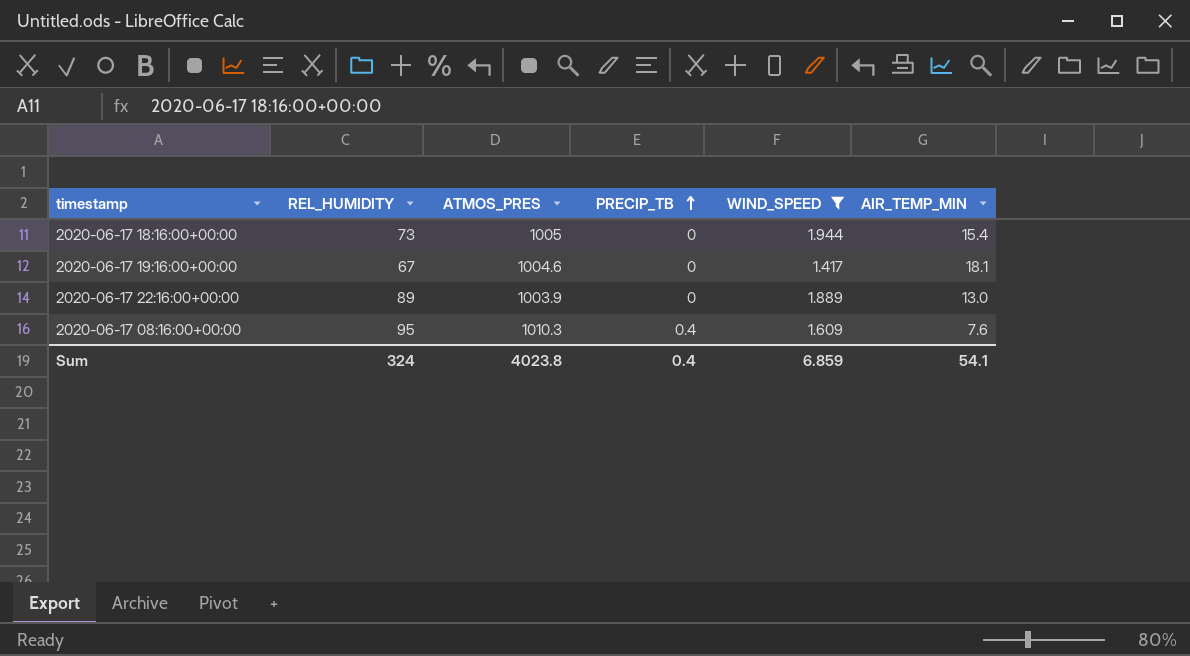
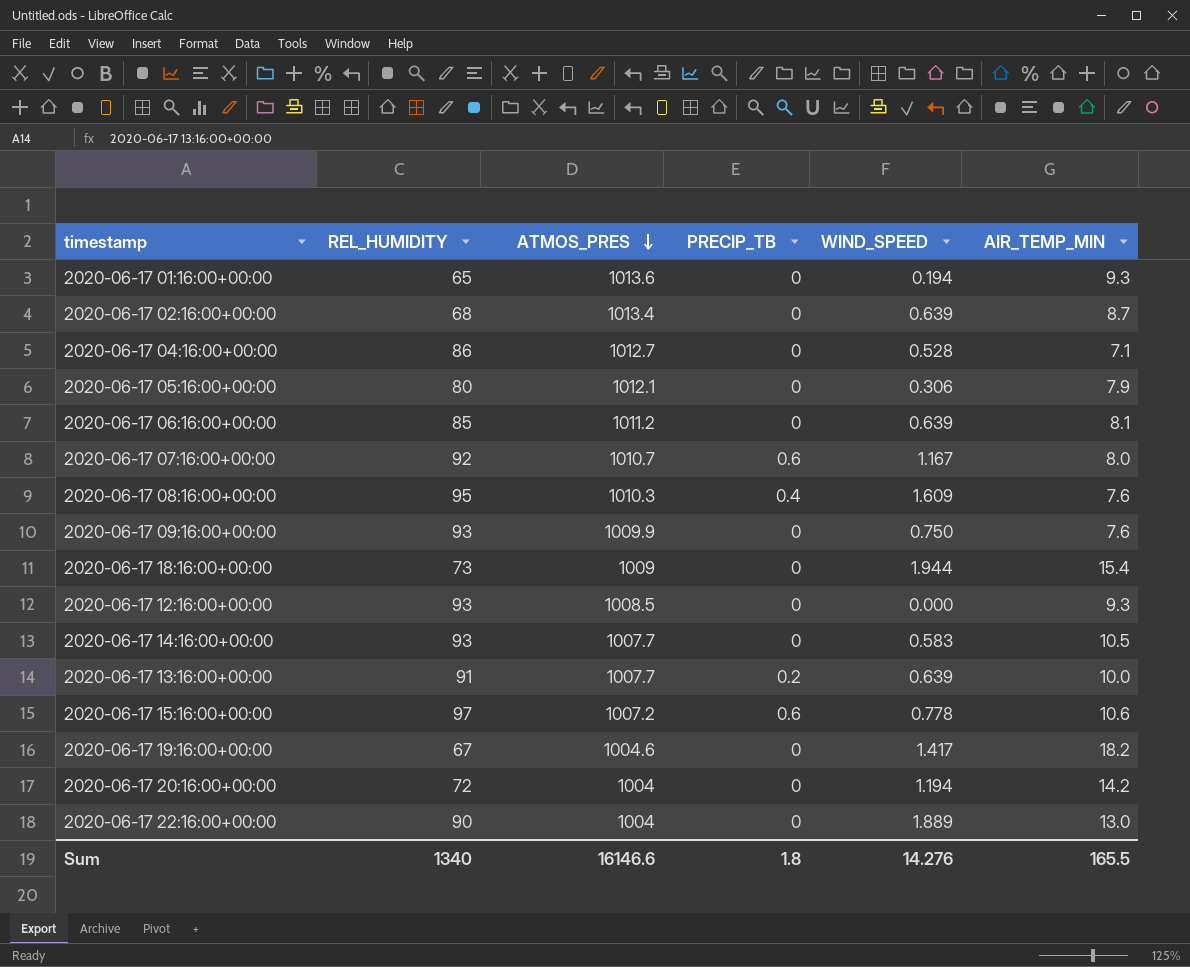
filter: WIND_SPEED >= 1.417 -> none
row order: PRECIP_TB ascending -> ATMOS_PRES descending
2020-06-17 18:16:00+00:00 | ATMOS_PRES: 1005 -> 1009
2020-06-17 19:16:00+00:00 | AIR_TEMP_MIN: 18.1 -> 18.2
2020-06-17 22:16:00+00:00 | REL_HUMIDITY: 89 -> 90
2020-06-17 22:16:00+00:00 | ATMOS_PRES: 1003.9 -> 1004
Sum | REL_HUMIDITY: 324 -> 1340
Sum | ATMOS_PRES: 4023.8 -> 16146.6
Sum | PRECIP_TB: 0.4 -> 1.8
Sum | WIND_SPEED: 6.859 -> 14.276
Sum | AIR_TEMP_MIN: 54.1 -> 165.5

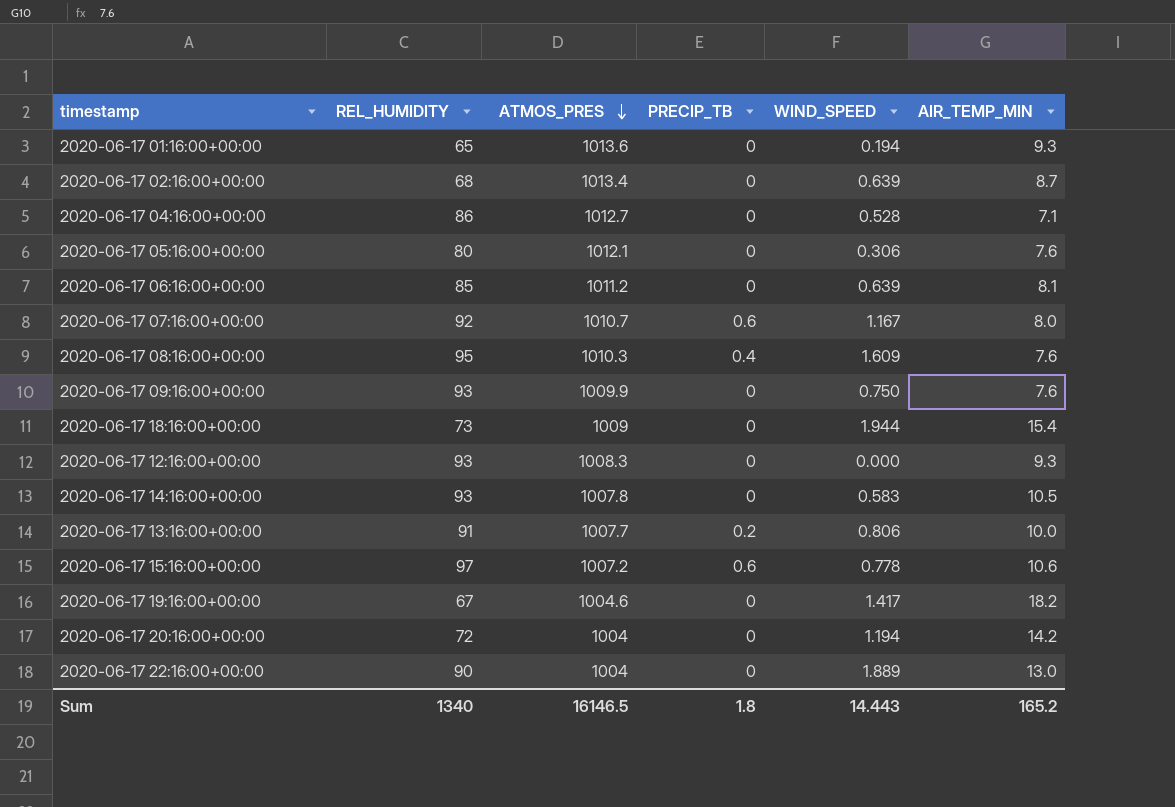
2020-06-17 05:16:00+00:00 | AIR_TEMP_MIN: 7.9 -> 7.6
2020-06-17 12:16:00+00:00 | ATMOS_PRES: 1008.5 -> 1008.3
2020-06-17 14:16:00+00:00 | ATMOS_PRES: 1007.7 -> 1007.8
2020-06-17 13:16:00+00:00 | WIND_SPEED: 0.639 -> 0.806
Sum | ATMOS_PRES: 16146.6 -> 16146.5
Sum | WIND_SPEED: 14.276 -> 14.443
Sum | AIR_TEMP_MIN: 165.5 -> 165.2

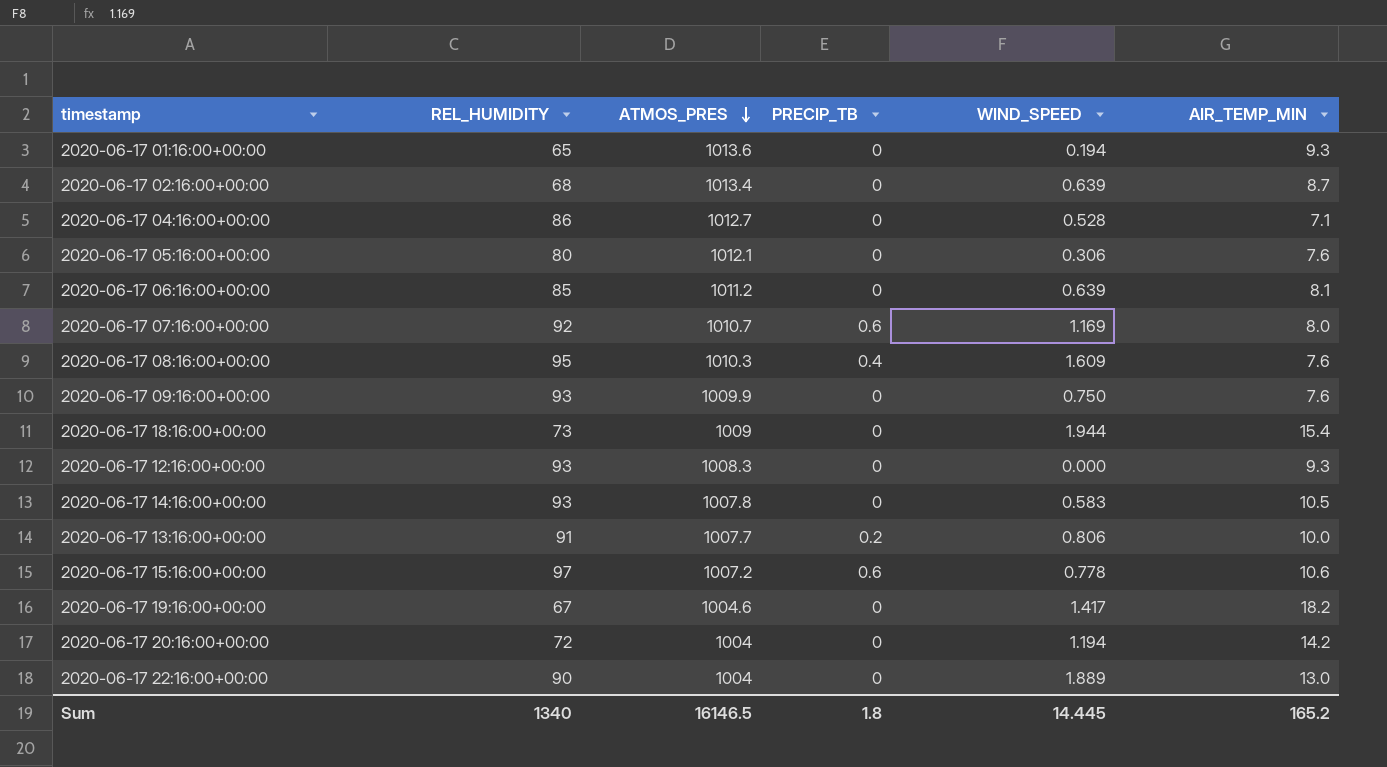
2020-06-17 07:16:00+00:00 | WIND_SPEED: 1.167 -> 1.169
Sum | WIND_SPEED: 14.443 -> 14.445

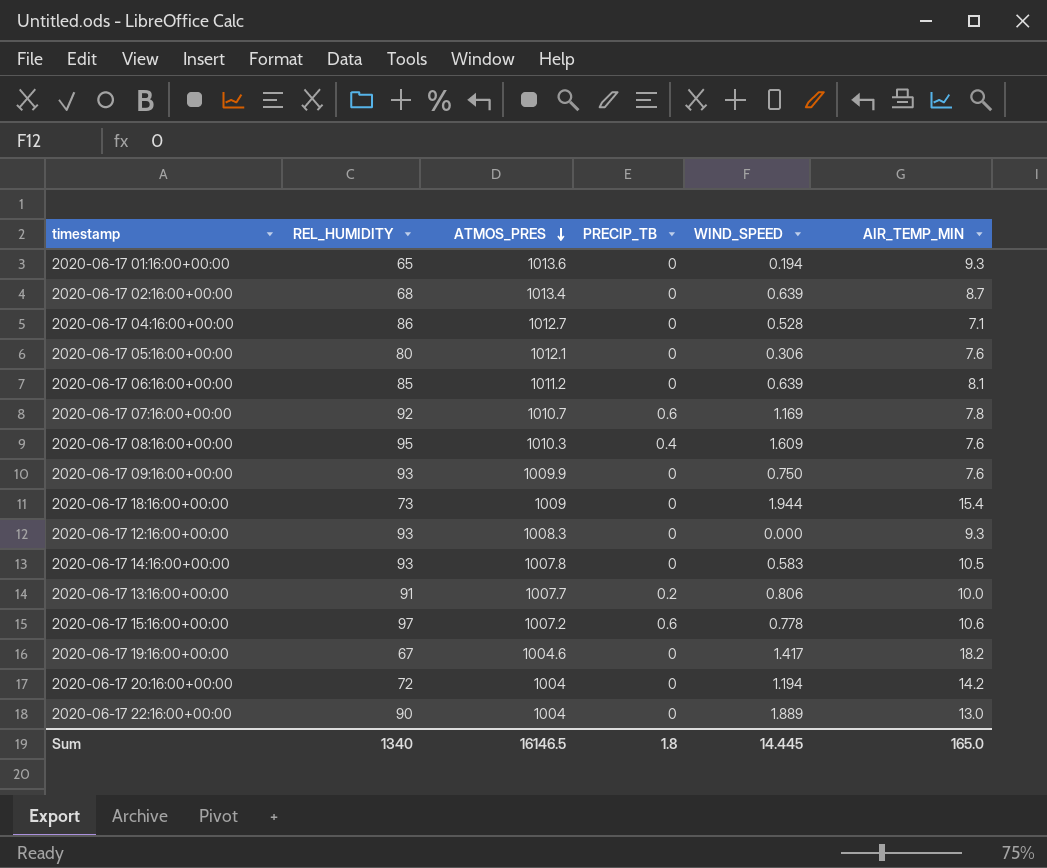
2020-06-17 07:16:00+00:00 | AIR_TEMP_MIN: 8.0 -> 7.8
Sum | AIR_TEMP_MIN: 165.2 -> 165.0

